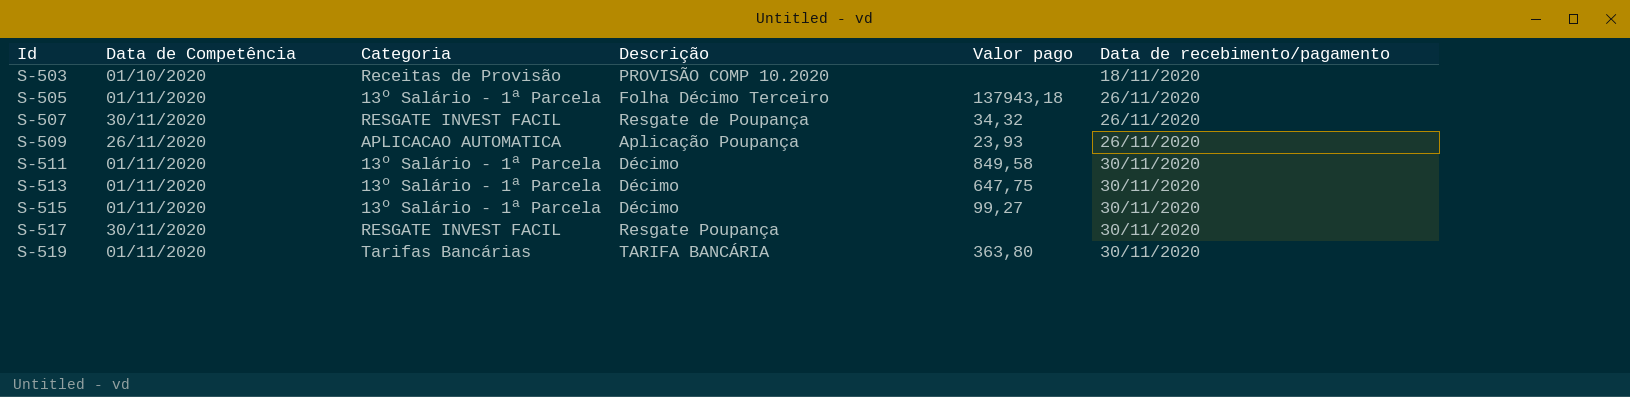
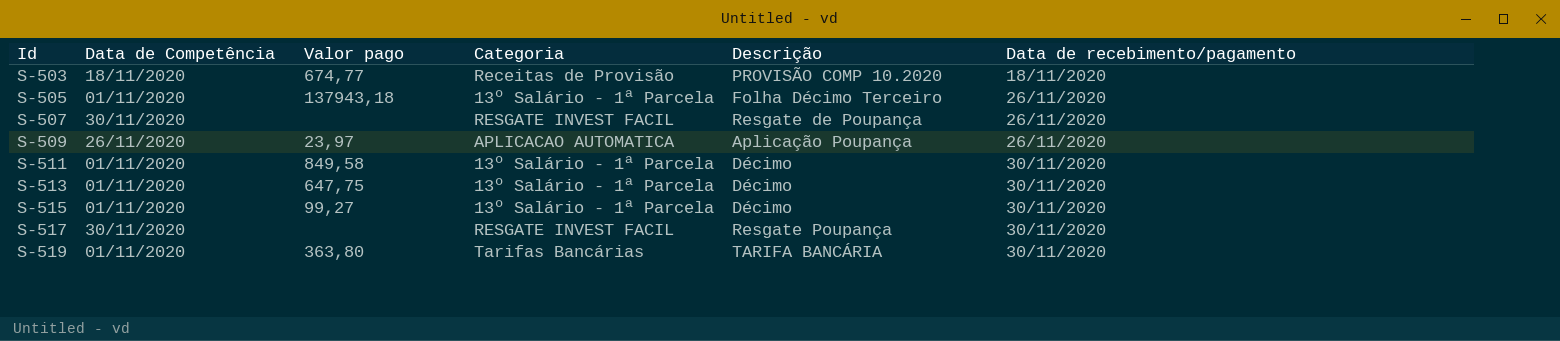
column Valor pago | position: 5 -> 3
S-503 | Data de Competência: 01/10/2020 -> 18/11/2020
S-503 | Valor pago: none -> 674,77
S-507 | Valor pago: 34,32 -> none
S-509 | Valor pago: 23,93 -> 23,97

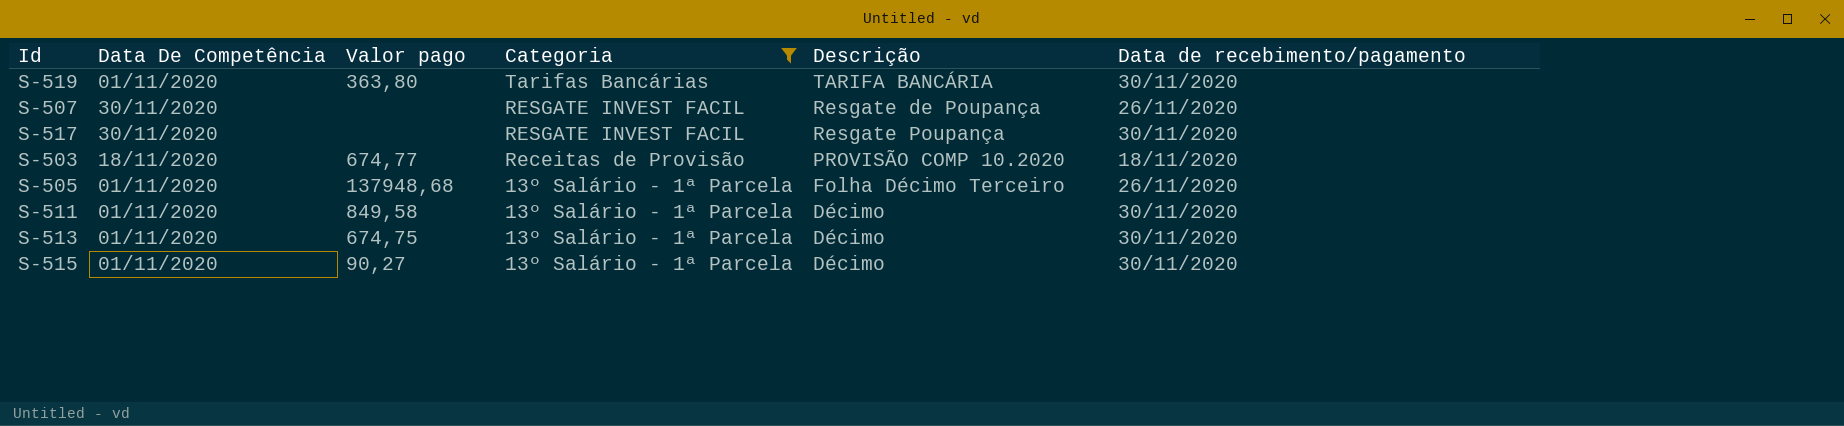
filter: none -> Categoria != APLICACAO AUTOMATICA
row order: Id ascending -> Categoria descending
column name: Data de Competência -> Data De Competência
S-505 | Valor pago: 137943,18 -> 137948,68
S-513 | Valor pago: 647,75 -> 674,75
S-515 | Valor pago: 99,27 -> 90,27

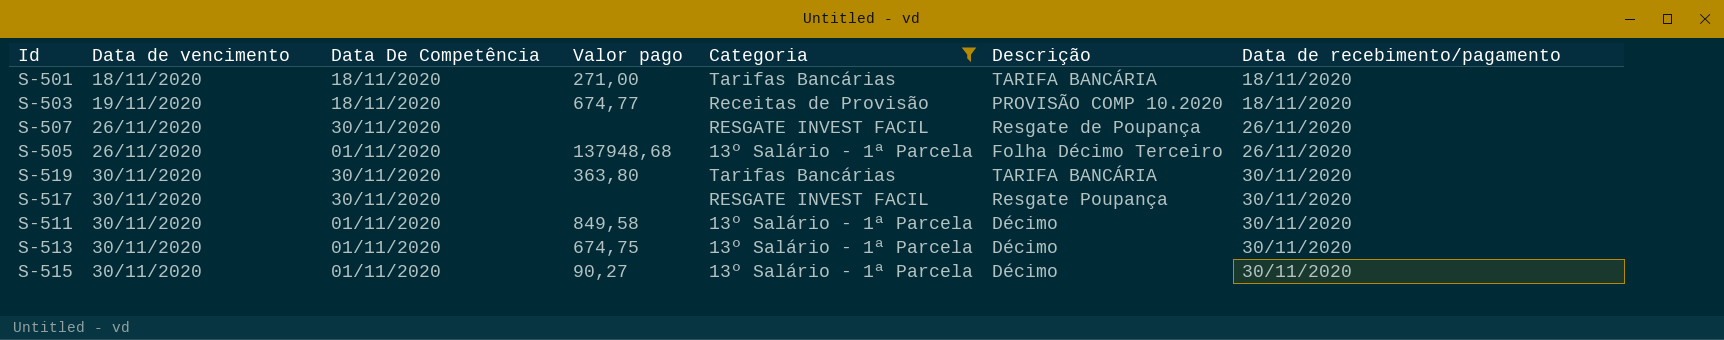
row order: Categoria descending -> Data de vencimento ascending
column Data de vencimento | position: none -> 2
row S-501: none -> 18/11/2020 | 18/11/2020 | 271,00 | Tarifas Bancárias | TARIFA BANCÁRIA | 18/11/2020
S-519 | Data De Competência: 01/11/2020 -> 30/11/2020

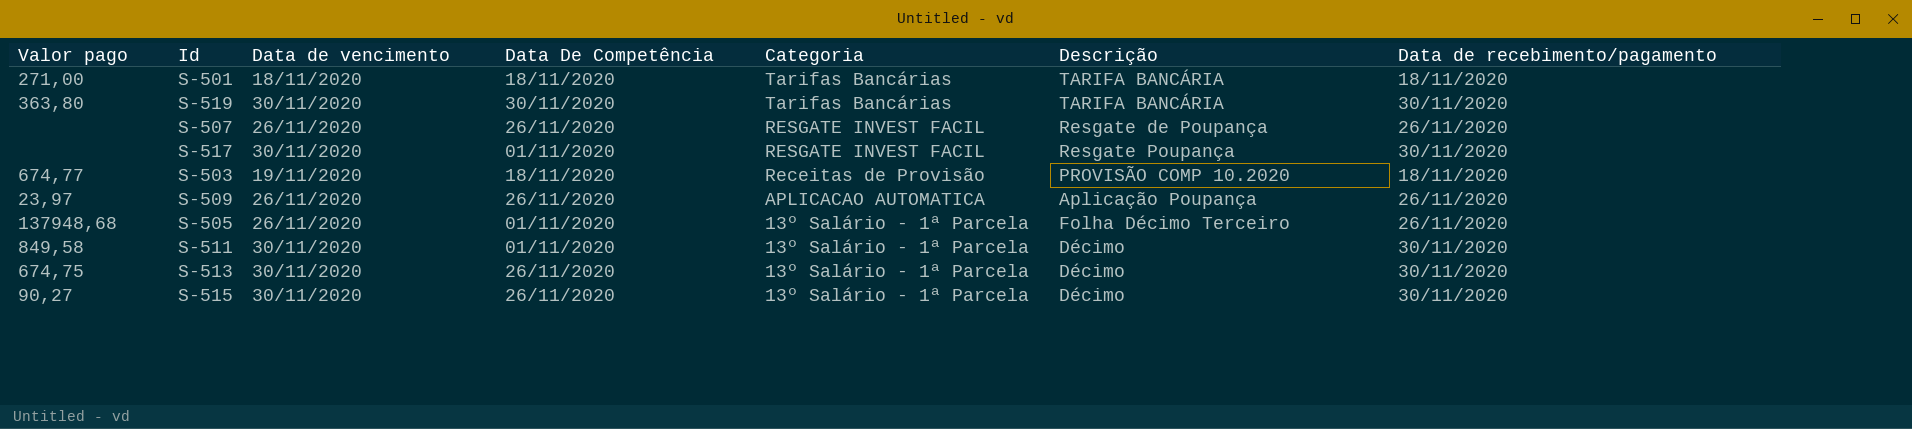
filter: Categoria != APLICACAO AUTOMATICA -> none
row order: Data de vencimento ascending -> Categoria descending
column Valor pago | position: 4 -> 1
S-507 | Data De Competência: 30/11/2020 -> 26/11/2020
S-517 | Data De Competência: 30/11/2020 -> 01/11/2020
S-513 | Data De Competência: 01/11/2020 -> 26/11/2020
S-515 | Data De Competência: 01/11/2020 -> 26/11/2020

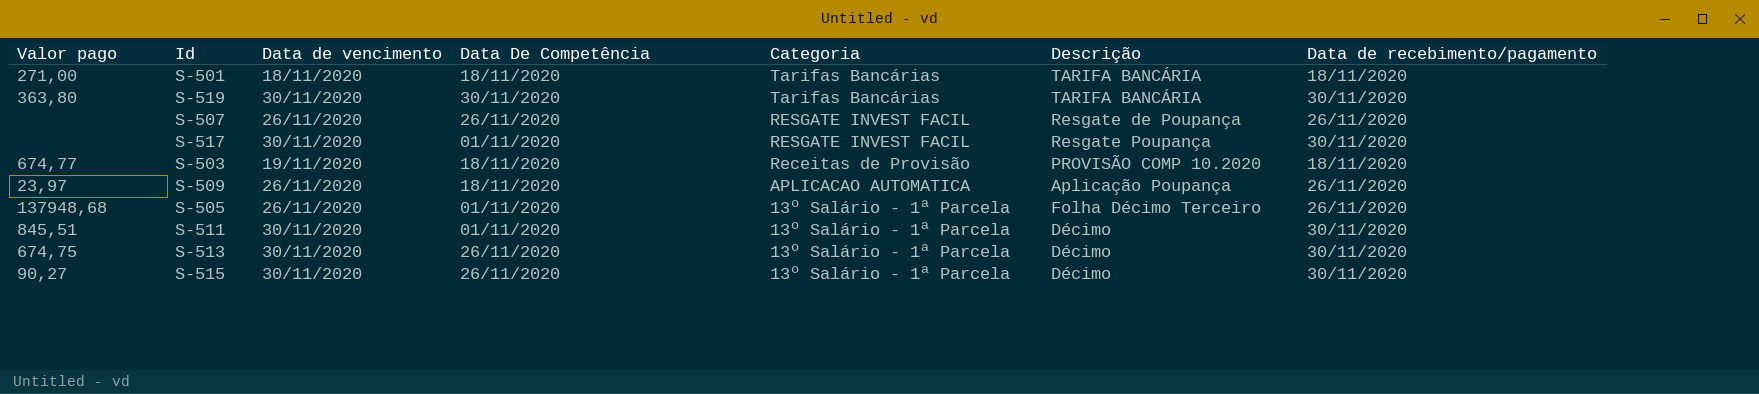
S-509 | Data De Competência: 26/11/2020 -> 18/11/2020
S-511 | Valor pago: 849,58 -> 845,51

